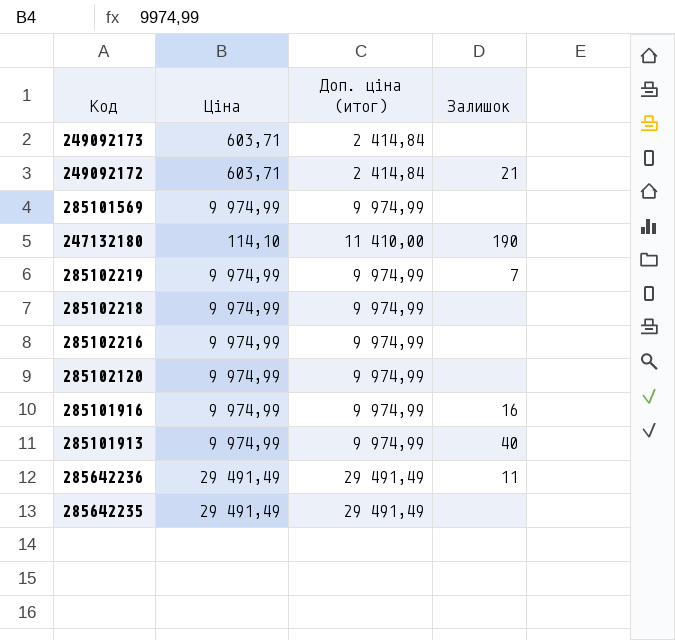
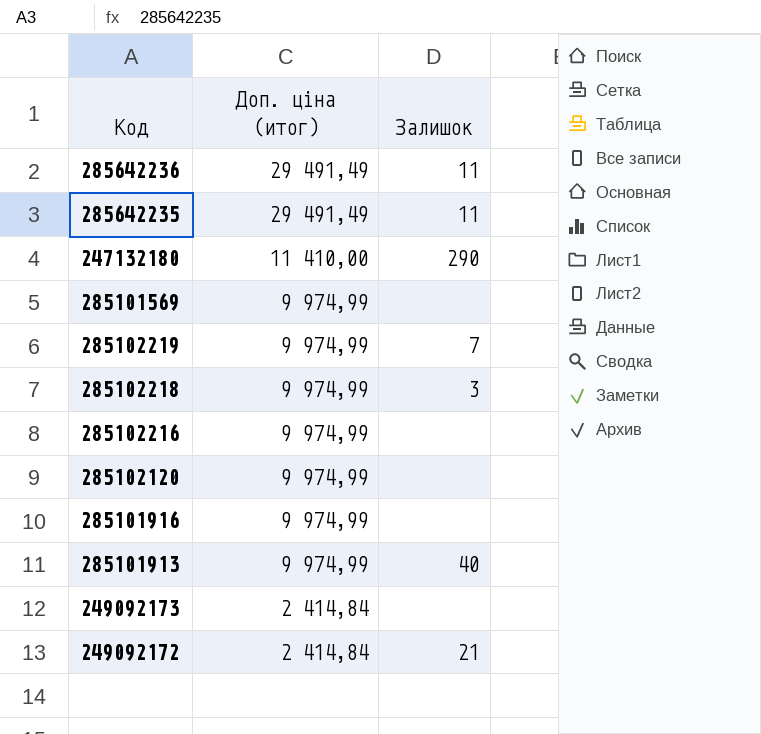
row order: none -> Доп. ціна (итог) descending
column Ціна | position: 2 -> none
285642235 | Залишок: none -> 11
247132180 | Залишок: 190 -> 290
285102218 | Залишок: none -> 3
285101916 | Залишок: 16 -> none

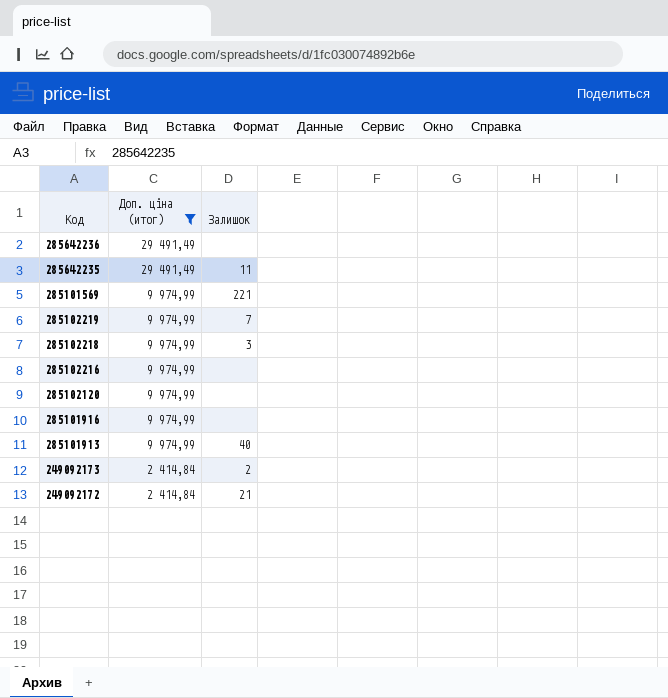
filter: none -> Доп. ціна (итог) != 11 410,00
285642236 | Залишок: 11 -> none
285101569 | Залишок: none -> 221
249092173 | Залишок: none -> 2

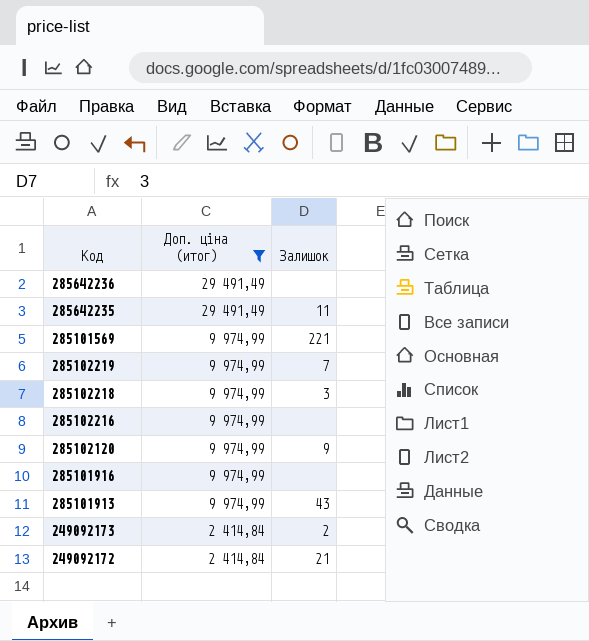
285102120 | Залишок: none -> 9
285101913 | Залишок: 40 -> 43

